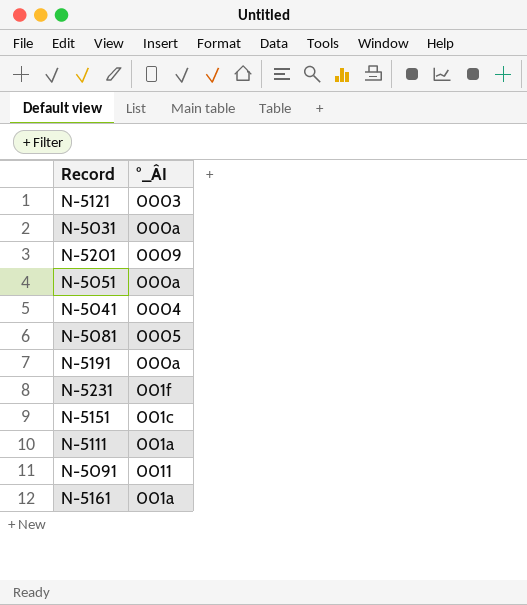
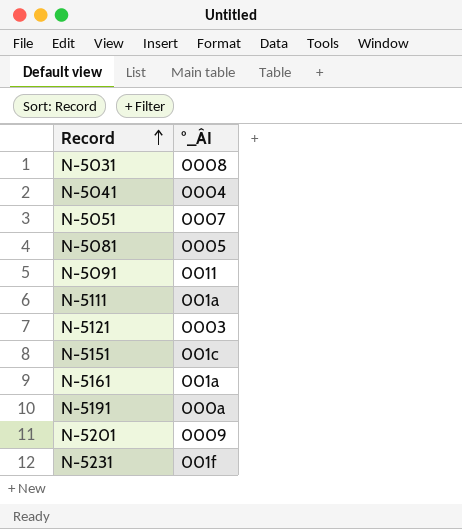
row order: none -> Record ascending
N-5031 | °_ÂI: 000a -> 0008
N-5051 | °_ÂI: 000a -> 0007

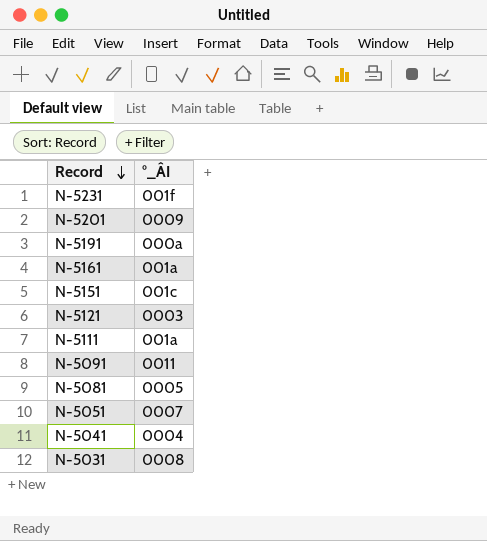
row order: Record ascending -> Record descending

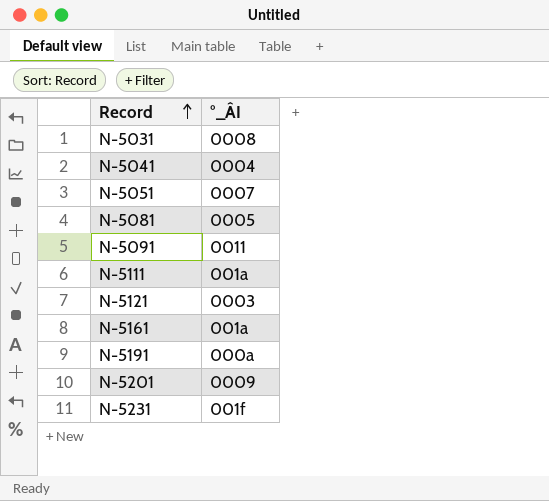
row order: Record descending -> Record ascending
row N-5151: 001c -> none

